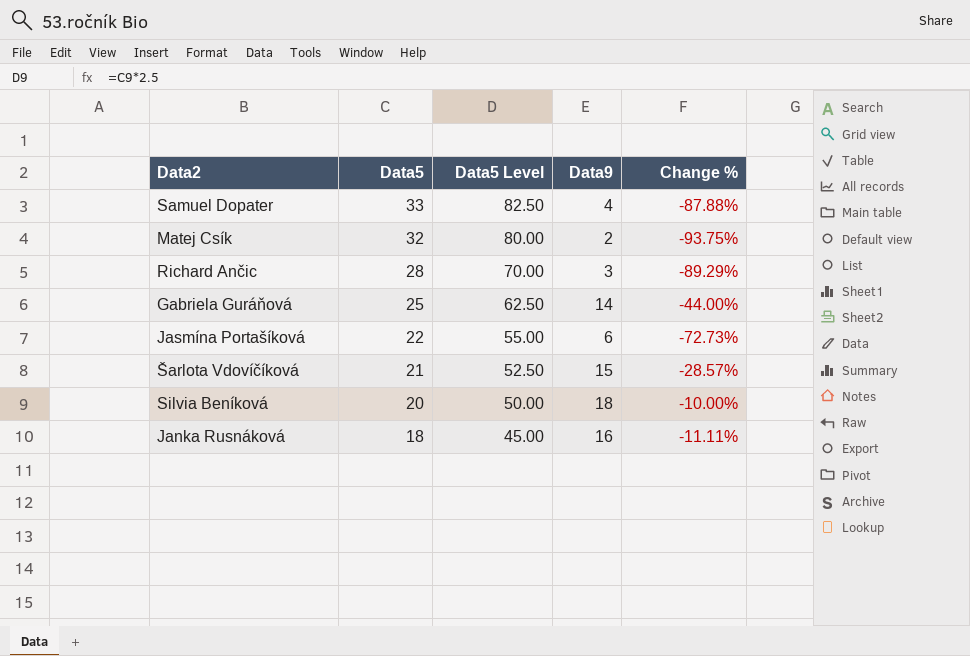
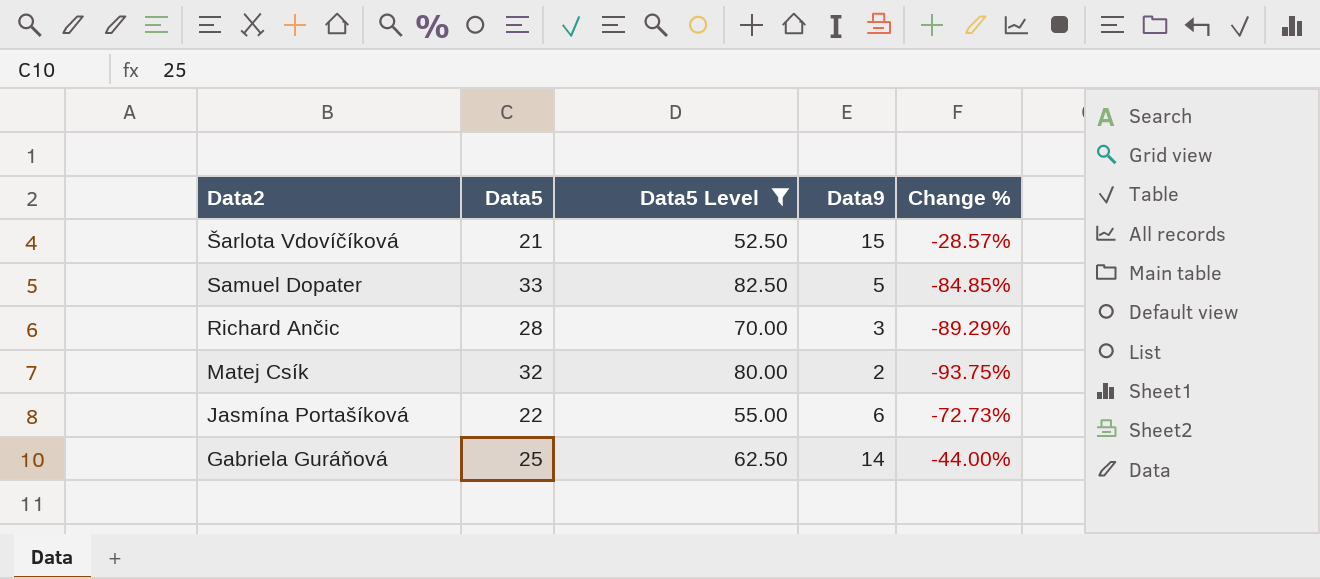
filter: none -> Data5 Level >= 52.50
row order: Data5 descending -> Data2 descending
Samuel Dopater | Data9: 4 -> 5
Samuel Dopater | Change %: -87.88% -> -84.85%

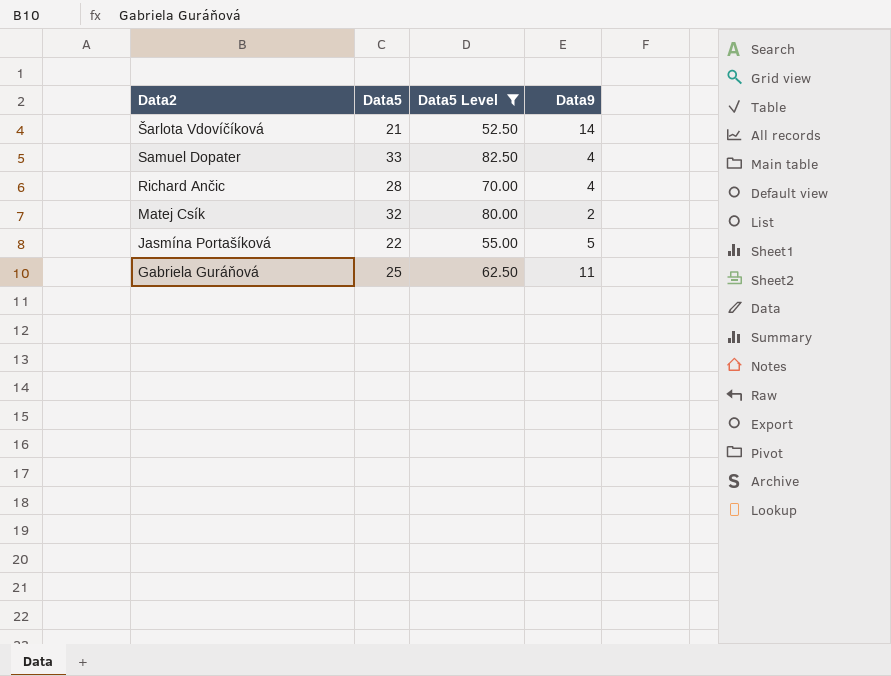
column Change % | formula: ([Data9] - [Data5]) / [Data5] -> none
Šarlota Vdovíčíková | Data9: 15 -> 14
Samuel Dopater | Data9: 5 -> 4
Richard Ančic | Data9: 3 -> 4
Jasmína Portašíková | Data9: 6 -> 5
Gabriela Guráňová | Data9: 14 -> 11

